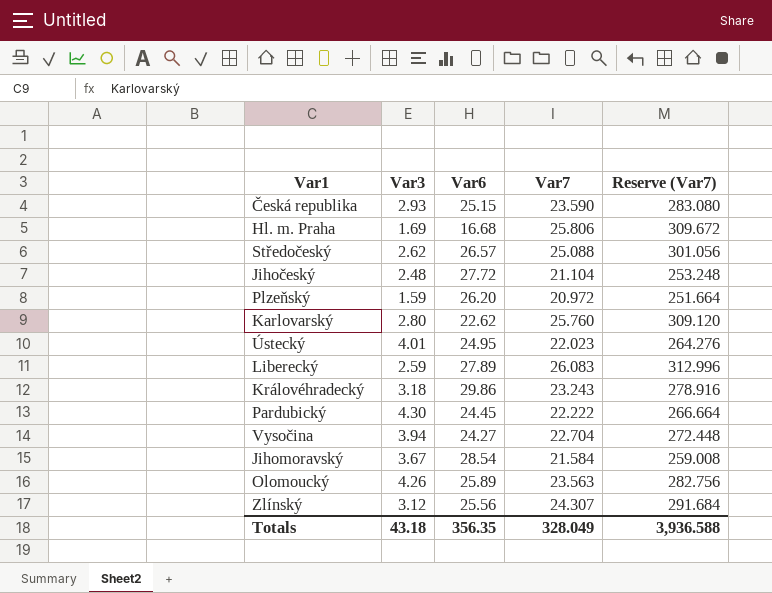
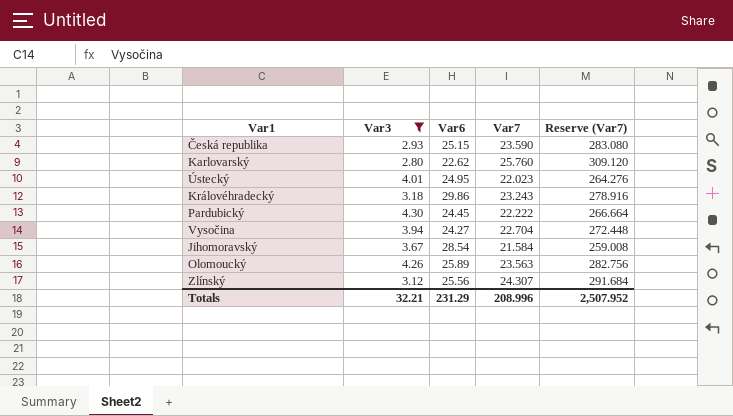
filter: none -> Var3 >= 2.80
Totals | Var3: 43.18 -> 32.21
Totals | Var6: 356.35 -> 231.29
Totals | Var7: 328.049 -> 208.996
Totals | Reserve (Var7): 3,936.588 -> 2,507.952

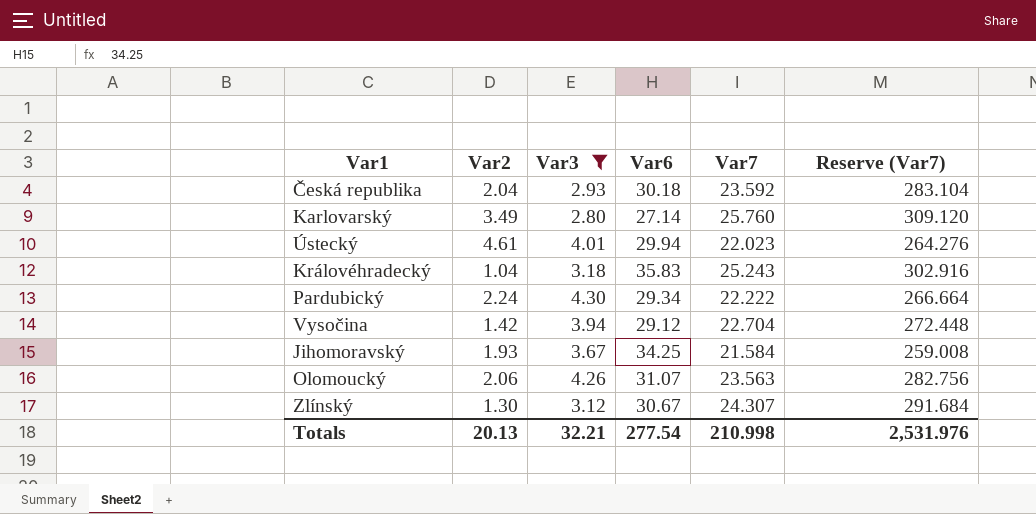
column Var2 | position: none -> 2
Česká republika | Var6: 25.15 -> 30.18
Česká republika | Var7: 23.590 -> 23.592
Česká republika | Reserve (Var7): 283.080 -> 283.104
Karlovarský | Var6: 22.62 -> 27.14
Ústecký | Var6: 24.95 -> 29.94
Královéhradecký | Var6: 29.86 -> 35.83
Královéhradecký | Var7: 23.243 -> 25.243
Královéhradecký | Reserve (Var7): 278.916 -> 302.916
Pardubický | Var6: 24.45 -> 29.34
Vysočina | Var6: 24.27 -> 29.12
Jihomoravský | Var6: 28.54 -> 34.25
Olomoucký | Var6: 25.89 -> 31.07
Zlínský | Var6: 25.56 -> 30.67
Totals | Var6: 231.29 -> 277.54
Totals | Var7: 208.996 -> 210.998
Totals | Reserve (Var7): 2,507.952 -> 2,531.976

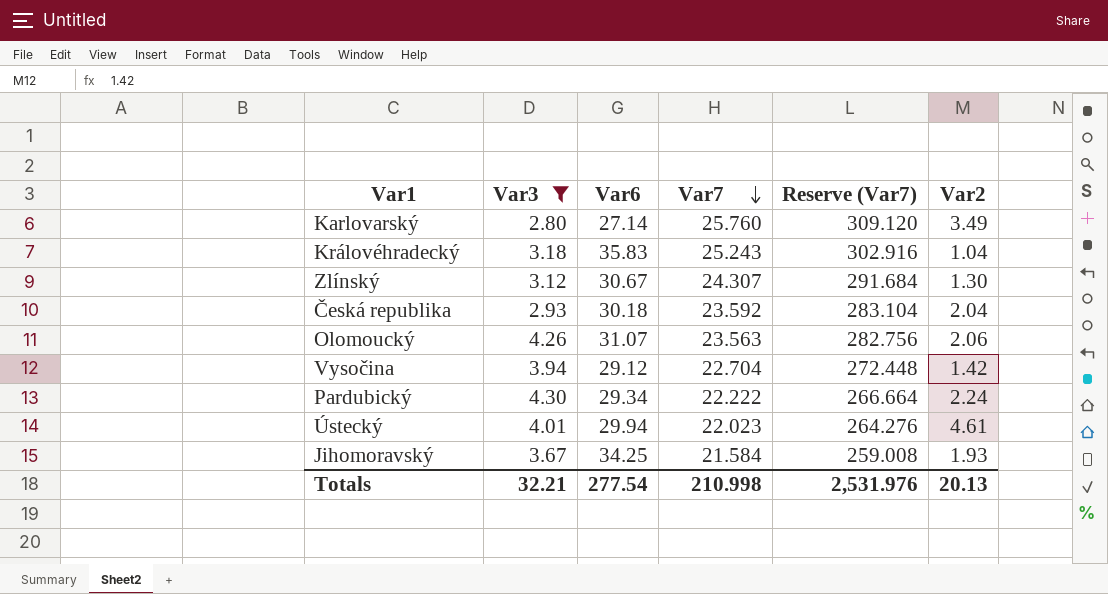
row order: none -> Var7 descending
column Var2 | position: 2 -> 6

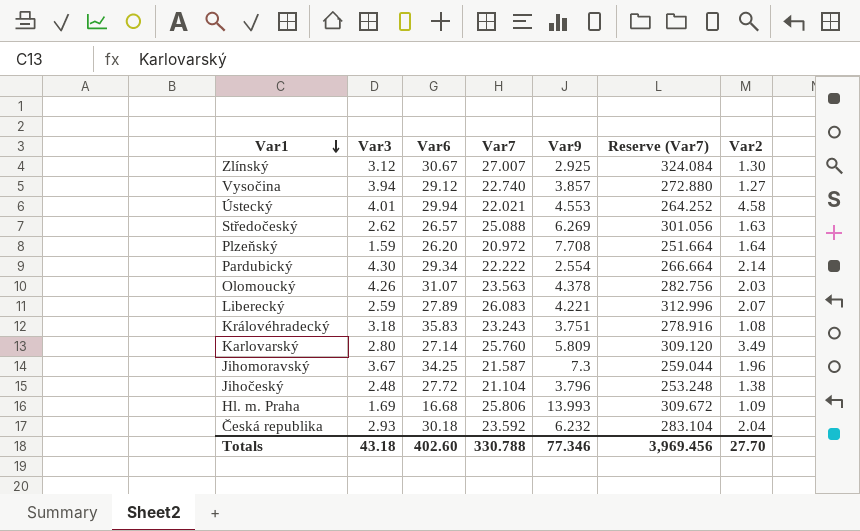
filter: Var3 >= 2.80 -> none
row order: Var7 descending -> Var1 descending
column Var9 | position: none -> 5
Zlínský | Var7: 24.307 -> 27.007
Zlínský | Reserve (Var7): 291.684 -> 324.084
Vysočina | Var7: 22.704 -> 22.740
Vysočina | Reserve (Var7): 272.448 -> 272.880
Vysočina | Var2: 1.42 -> 1.27
Ústecký | Var7: 22.023 -> 22.021
Ústecký | Reserve (Var7): 264.276 -> 264.252
Ústecký | Var2: 4.61 -> 4.58
Pardubický | Var2: 2.24 -> 2.14
Olomoucký | Var2: 2.06 -> 2.03
Královéhradecký | Var7: 25.243 -> 23.243
Královéhradecký | Reserve (Var7): 302.916 -> 278.916
Královéhradecký | Var2: 1.04 -> 1.08
Jihomoravský | Var7: 21.584 -> 21.587
Jihomoravský | Reserve (Var7): 259.008 -> 259.044
Jihomoravský | Var2: 1.93 -> 1.96
Totals | Var3: 32.21 -> 43.18
Totals | Var6: 277.54 -> 402.60
Totals | Var7: 210.998 -> 330.788
Totals | Reserve (Var7): 2,531.976 -> 3,969.456
Totals | Var2: 20.13 -> 27.70

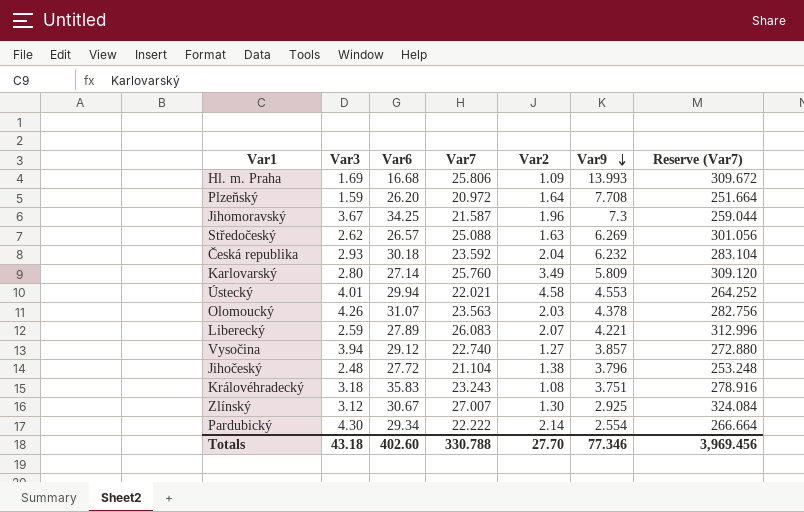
row order: Var1 descending -> Var9 descending
column Var2 | position: 7 -> 5

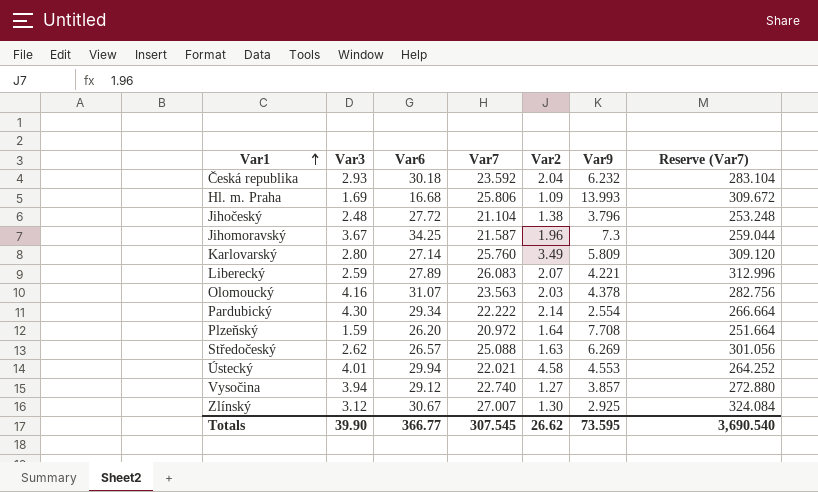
row order: Var9 descending -> Var1 ascending
row Královéhradecký: 3.18 | 35.83 | 23.243 | 1.08 | 3.751 | 278.916 -> none
Olomoucký | Var3: 4.26 -> 4.16
Totals | Var3: 43.18 -> 39.90
Totals | Var6: 402.60 -> 366.77
Totals | Var7: 330.788 -> 307.545
Totals | Var2: 27.70 -> 26.62
Totals | Var9: 77.346 -> 73.595
Totals | Reserve (Var7): 3,969.456 -> 3,690.540

